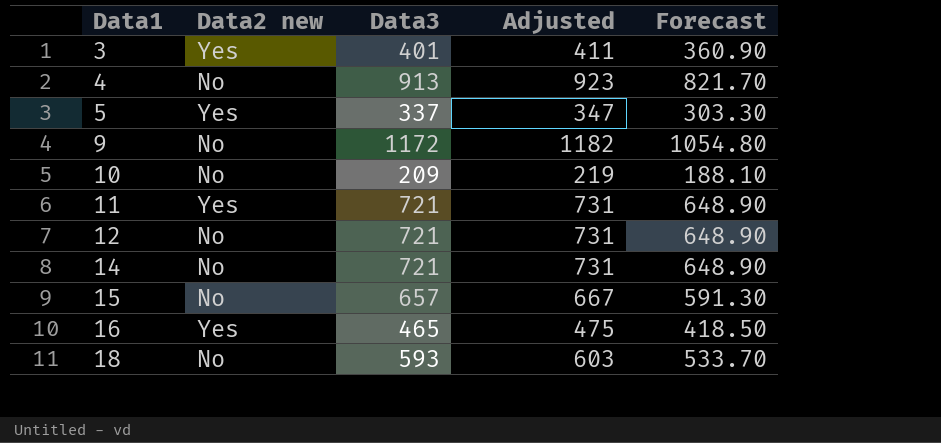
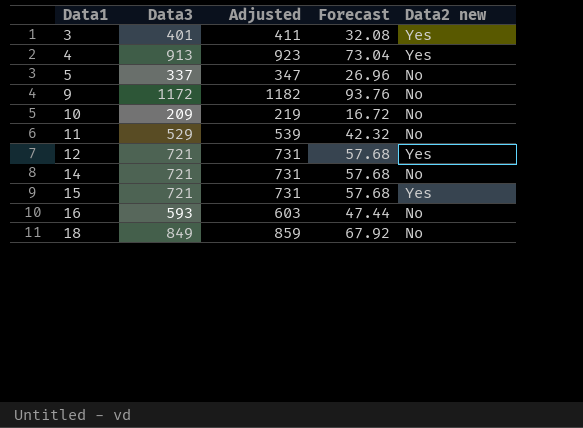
column Forecast | formula: [Data3] * 0.9 -> [Data3] * 0.08
column Data2 new | position: 2 -> 5
4 | Data2 new: No -> Yes
5 | Data2 new: Yes -> No
11 | Data3: 721 -> 529
11 | Adjusted: 731 -> 539
11 | Data2 new: Yes -> No
12 | Data2 new: No -> Yes
15 | Data3: 657 -> 721
15 | Adjusted: 667 -> 731
15 | Data2 new: No -> Yes
16 | Data3: 465 -> 593
16 | Adjusted: 475 -> 603
16 | Data2 new: Yes -> No
18 | Data3: 593 -> 849
18 | Adjusted: 603 -> 859

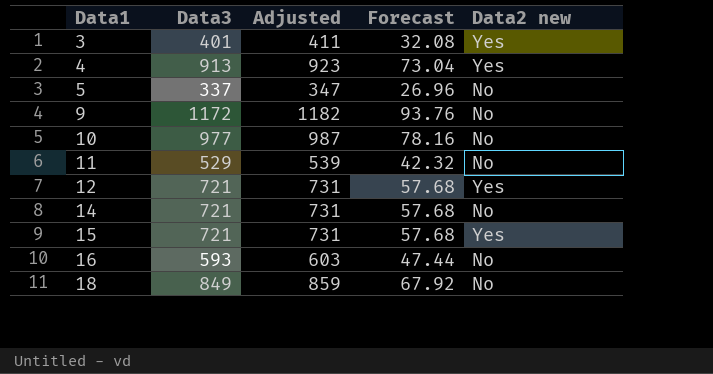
10 | Data3: 209 -> 977
10 | Adjusted: 219 -> 987
10 | Forecast: 16.72 -> 78.16

